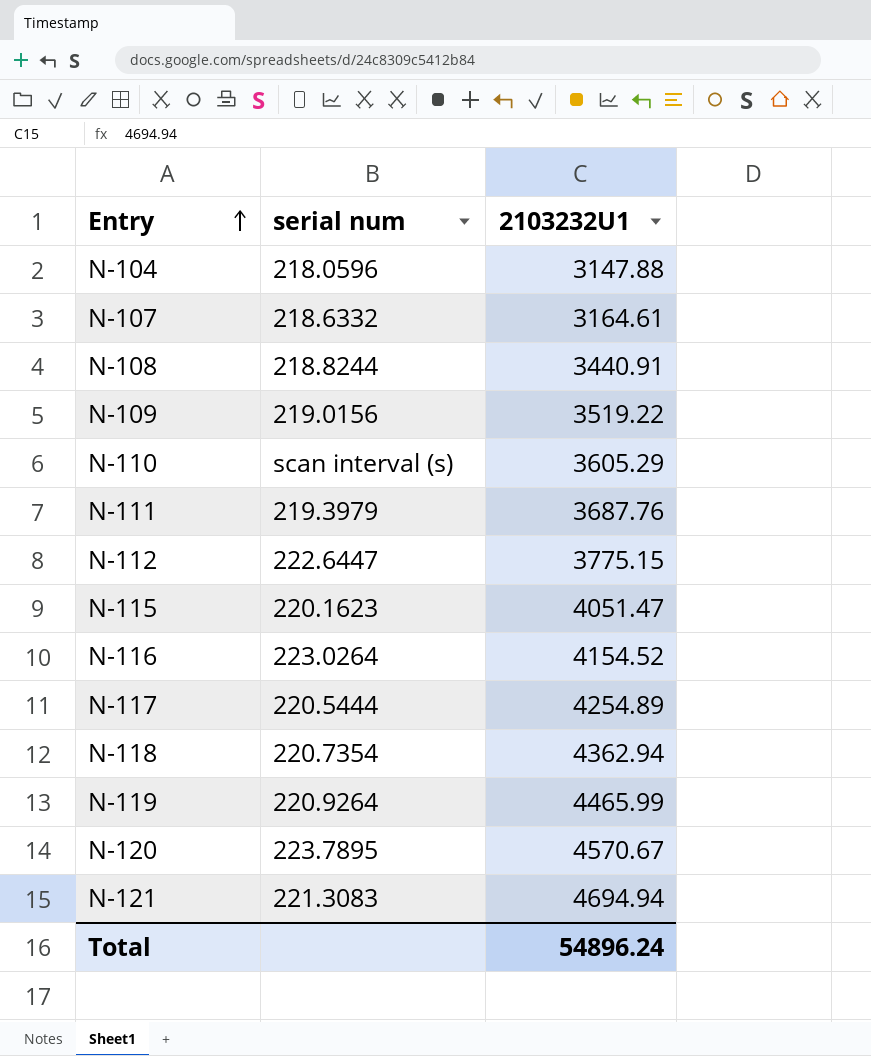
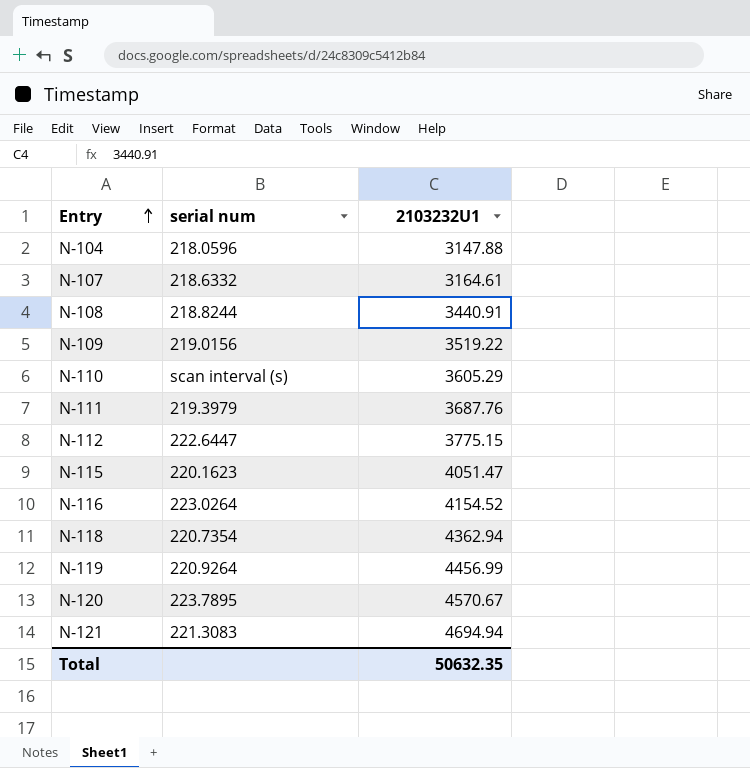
row N-117: 220.5444 | 4254.89 -> none
N-119 | 2103232U1: 4465.99 -> 4456.99
Total | 2103232U1: 54896.24 -> 50632.35

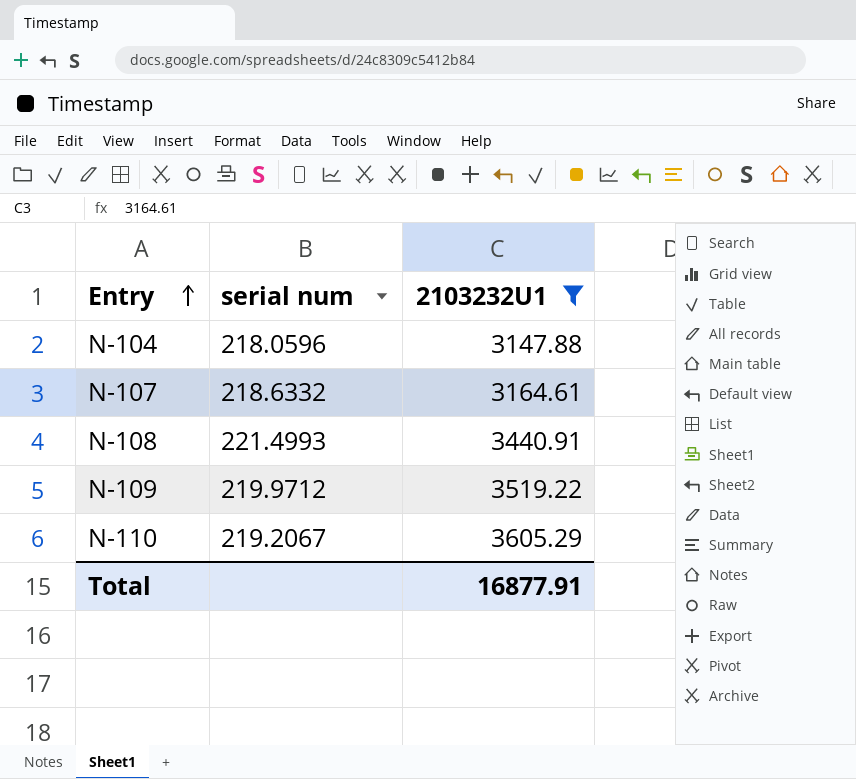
filter: none -> 2103232U1 <= 3605.29
N-108 | serial num: 218.8244 -> 221.4993
N-109 | serial num: 219.0156 -> 219.9712
N-110 | serial num: scan interval (s) -> 219.2067
Total | 2103232U1: 50632.35 -> 16877.91

